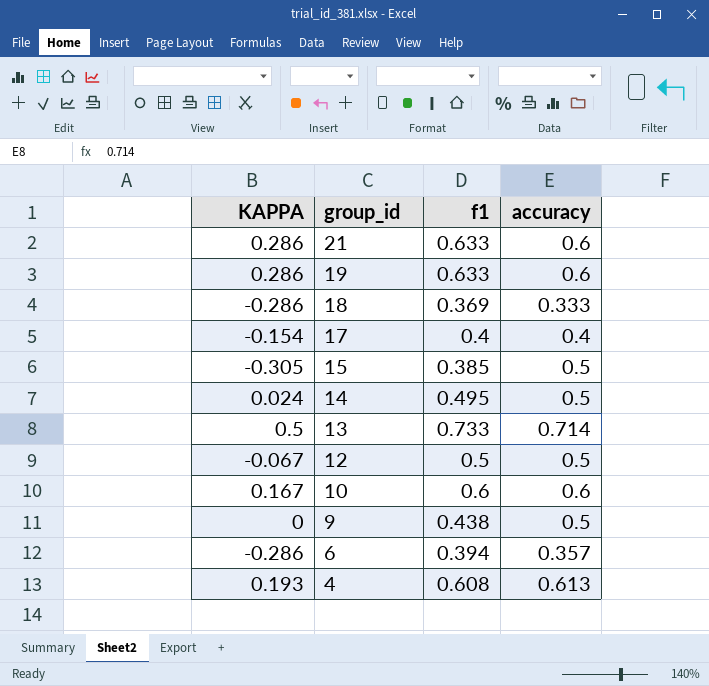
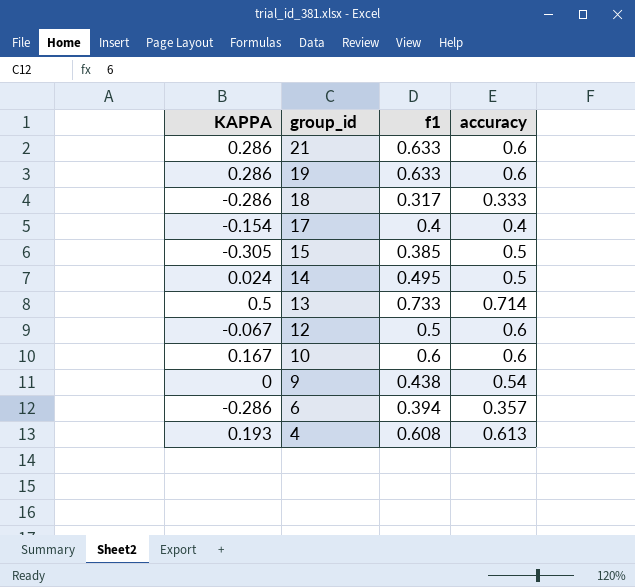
18 | f1: 0.369 -> 0.317
12 | accuracy: 0.5 -> 0.6
9 | accuracy: 0.5 -> 0.54

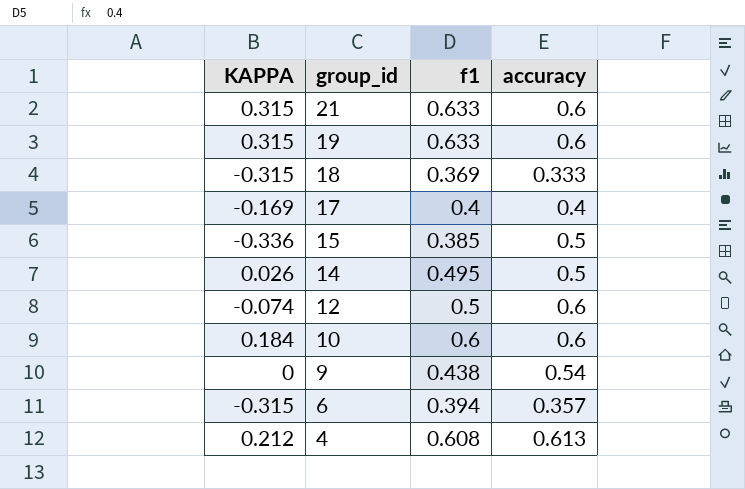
row 13: 0.5 | 0.733 | 0.714 -> none
21 | KAPPA: 0.286 -> 0.315
19 | KAPPA: 0.286 -> 0.315
18 | KAPPA: -0.286 -> -0.315
18 | f1: 0.317 -> 0.369
17 | KAPPA: -0.154 -> -0.169
15 | KAPPA: -0.305 -> -0.336
14 | KAPPA: 0.024 -> 0.026
12 | KAPPA: -0.067 -> -0.074
10 | KAPPA: 0.167 -> 0.184
6 | KAPPA: -0.286 -> -0.315
4 | KAPPA: 0.193 -> 0.212

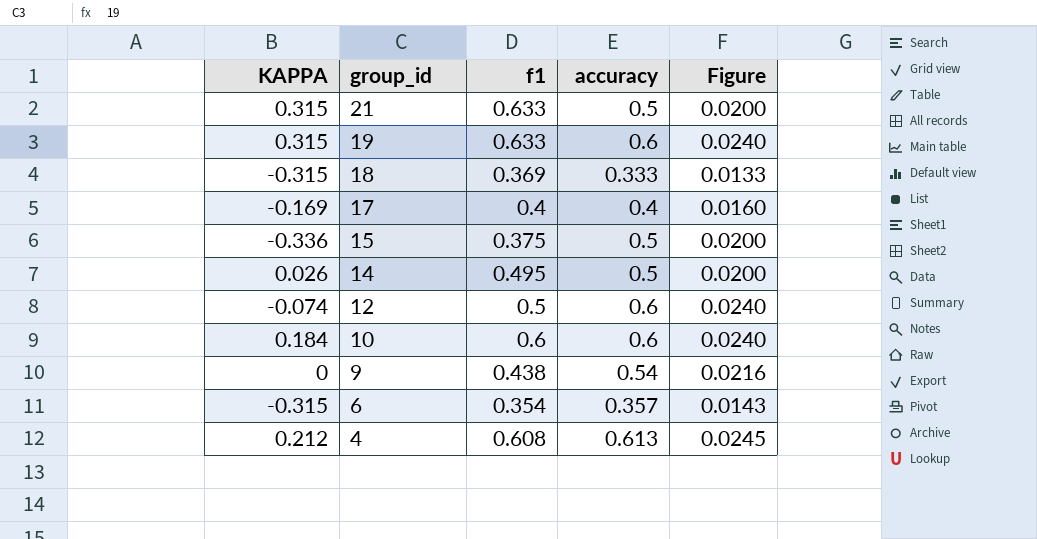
column Figure | formula: none -> [accuracy] * 0.04
21 | accuracy: 0.6 -> 0.5
15 | f1: 0.385 -> 0.375
6 | f1: 0.394 -> 0.354

